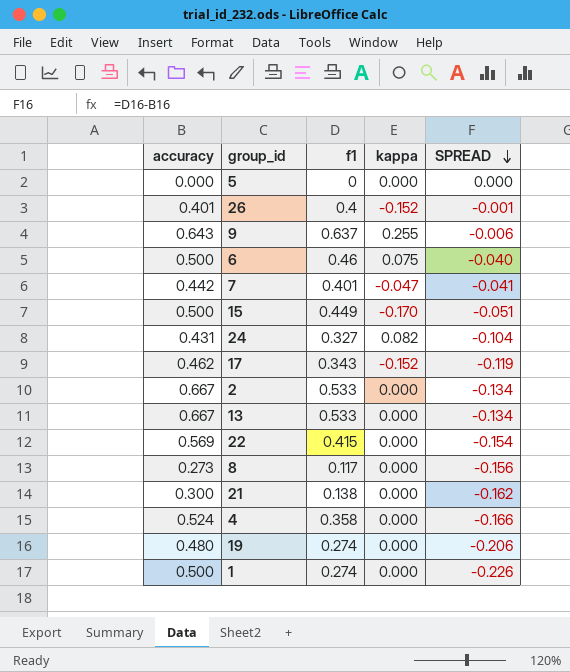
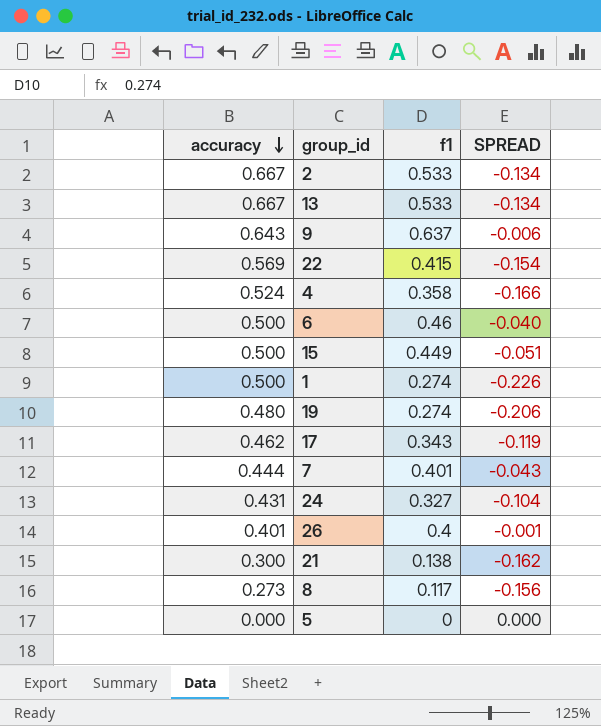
row order: SPREAD descending -> accuracy descending
column kappa | position: 4 -> none
7 | accuracy: 0.442 -> 0.444
7 | SPREAD: -0.041 -> -0.043

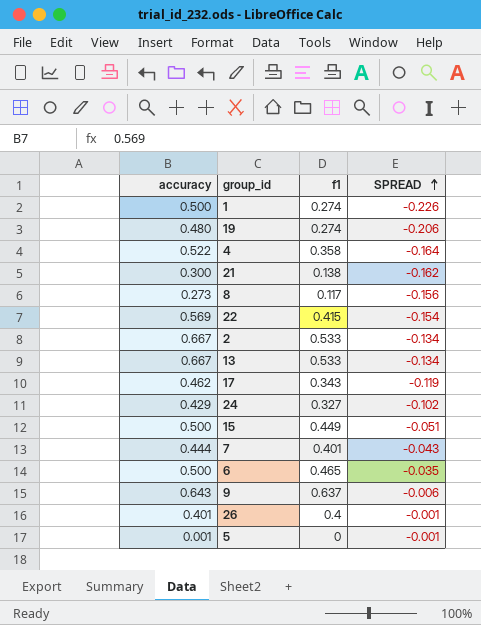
row order: accuracy descending -> SPREAD ascending
4 | accuracy: 0.524 -> 0.522
4 | SPREAD: -0.166 -> -0.164
24 | accuracy: 0.431 -> 0.429
24 | SPREAD: -0.104 -> -0.102
6 | f1: 0.46 -> 0.465
6 | SPREAD: -0.040 -> -0.035
5 | accuracy: 0.000 -> 0.001
5 | SPREAD: 0.000 -> -0.001

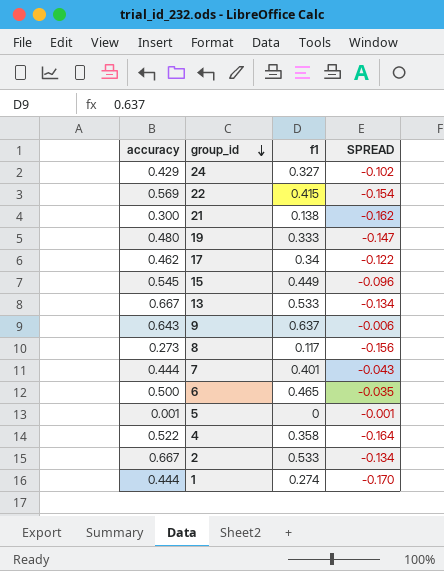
row order: SPREAD ascending -> group_id descending
row 26: 0.401 | 0.4 | -0.001 -> none
19 | f1: 0.274 -> 0.333
19 | SPREAD: -0.206 -> -0.147
17 | f1: 0.343 -> 0.34
17 | SPREAD: -0.119 -> -0.122
15 | accuracy: 0.500 -> 0.545
15 | SPREAD: -0.051 -> -0.096
1 | accuracy: 0.500 -> 0.444
1 | SPREAD: -0.226 -> -0.170

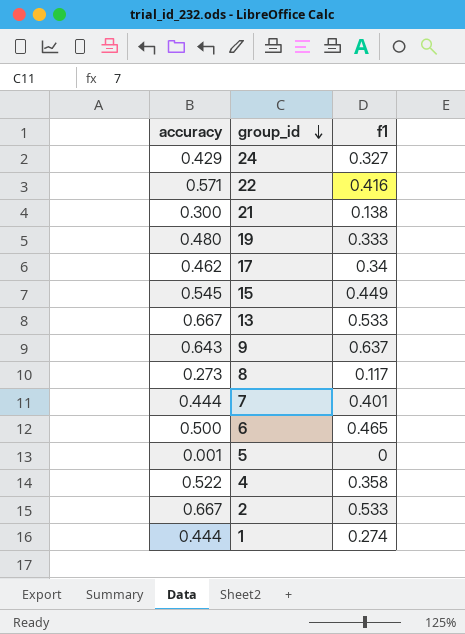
column SPREAD | formula: [f1] - [accuracy] -> none
22 | accuracy: 0.569 -> 0.571
22 | f1: 0.415 -> 0.416

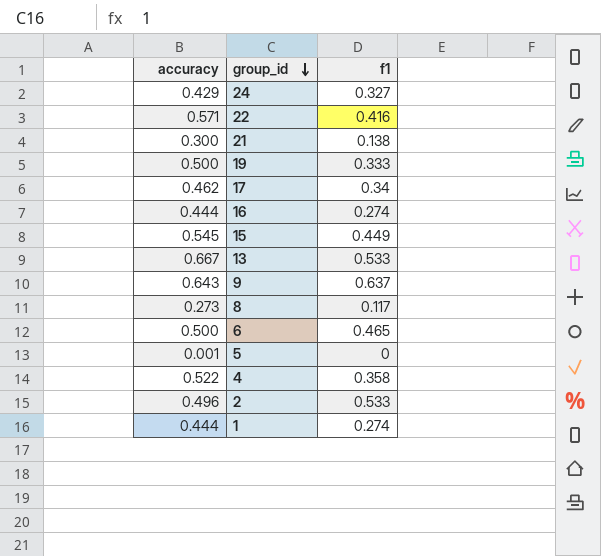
row 7: 0.444 | 0.401 -> none
19 | accuracy: 0.480 -> 0.500
row 16: none -> 0.444 | 0.274
2 | accuracy: 0.667 -> 0.496

